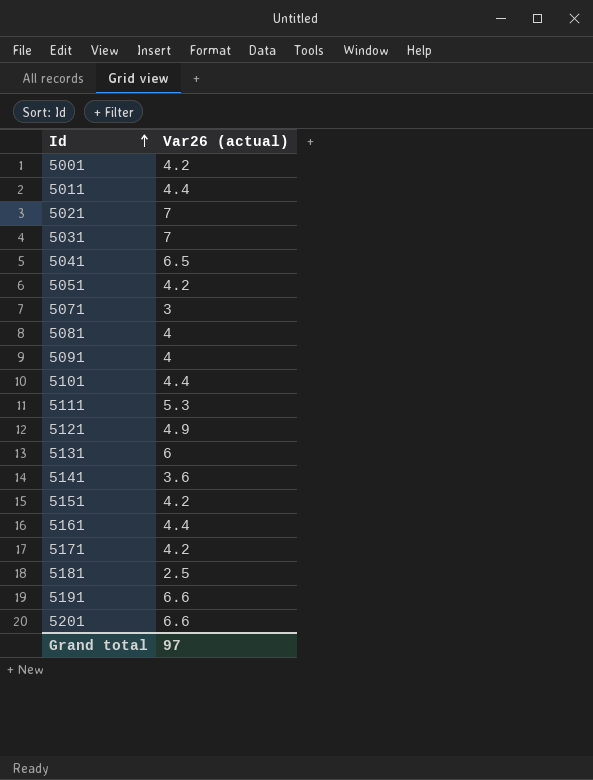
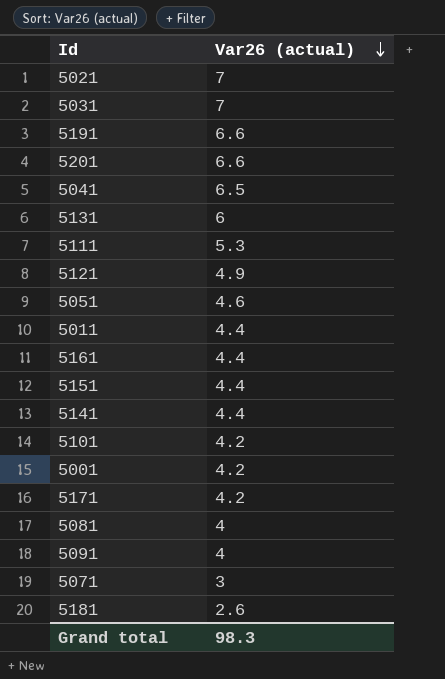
row order: Id ascending -> Var26 (actual) descending
5051 | Var26 (actual): 4.2 -> 4.6
5151 | Var26 (actual): 4.2 -> 4.4
5141 | Var26 (actual): 3.6 -> 4.4
5101 | Var26 (actual): 4.4 -> 4.2
5181 | Var26 (actual): 2.5 -> 2.6
Grand total | Var26 (actual): 97 -> 98.3

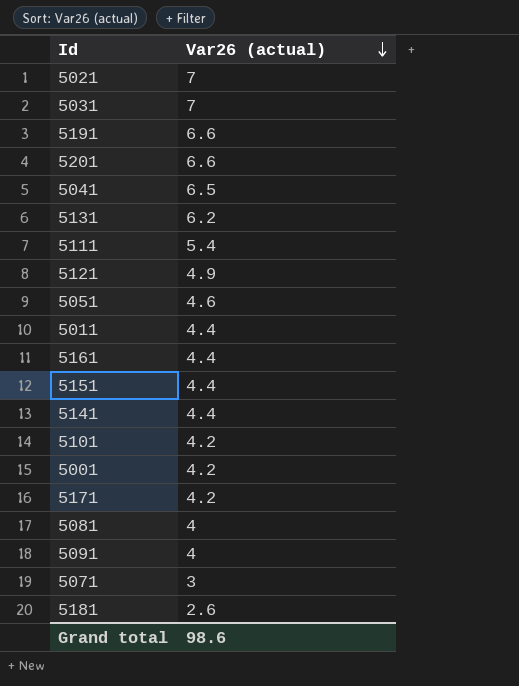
5131 | Var26 (actual): 6 -> 6.2
5111 | Var26 (actual): 5.3 -> 5.4
Grand total | Var26 (actual): 98.3 -> 98.6

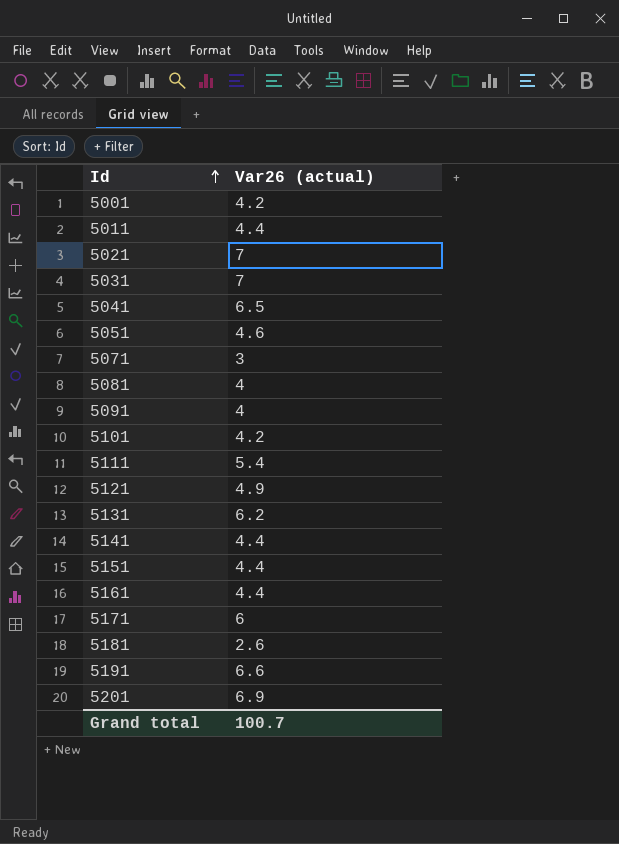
row order: Var26 (actual) descending -> Id ascending
5171 | Var26 (actual): 4.2 -> 6
5201 | Var26 (actual): 6.6 -> 6.9
Grand total | Var26 (actual): 98.6 -> 100.7

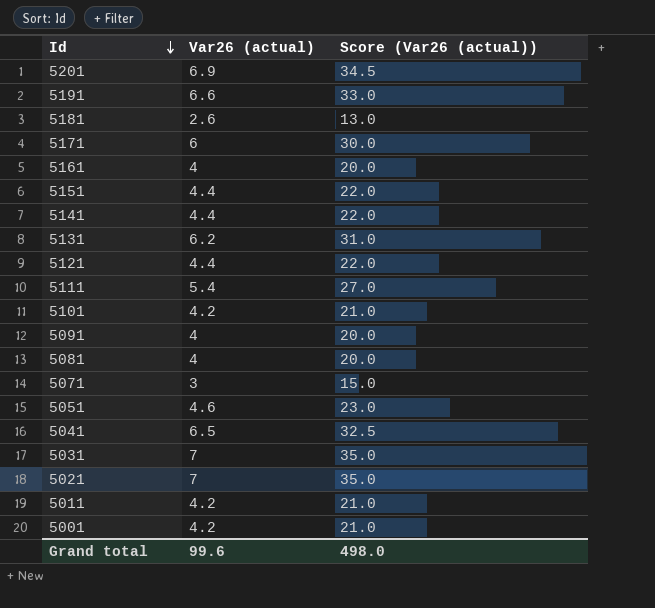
row order: Id ascending -> Id descending
column Score (Var26 (actual)) | formula: none -> [Var26 (actual)] * 5
5161 | Var26 (actual): 4.4 -> 4
5121 | Var26 (actual): 4.9 -> 4.4
5011 | Var26 (actual): 4.4 -> 4.2
Grand total | Var26 (actual): 100.7 -> 99.6

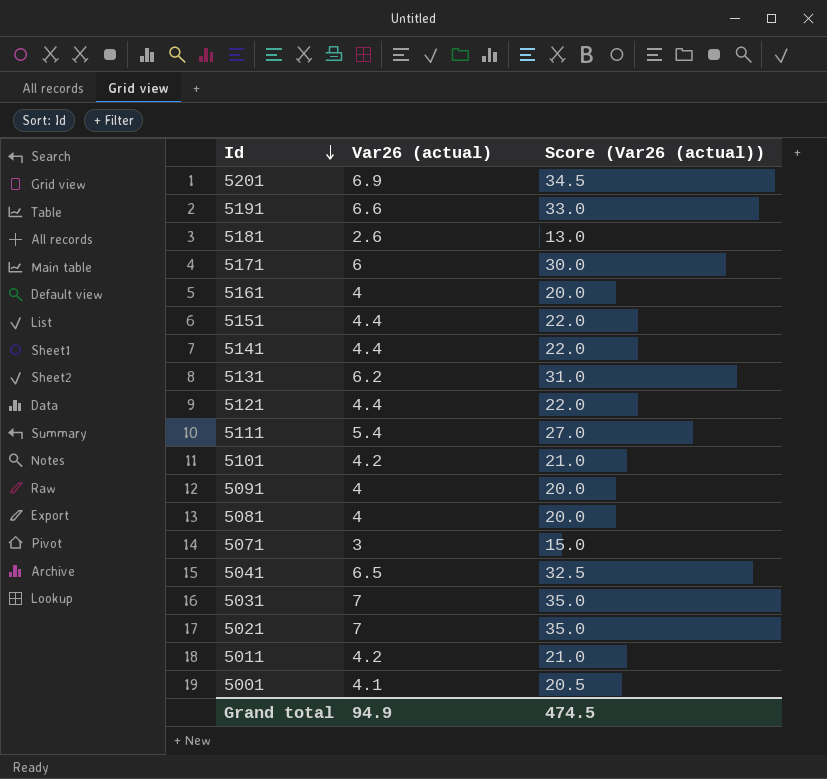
row 5051: 4.6 | 23.0 -> none
5001 | Var26 (actual): 4.2 -> 4.1
5001 | Score (Var26 (actual)): 21.0 -> 20.5
Grand total | Var26 (actual): 99.6 -> 94.9
Grand total | Score (Var26 (actual)): 498.0 -> 474.5

